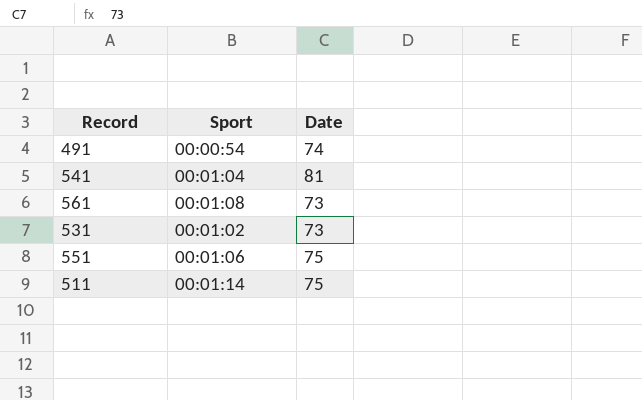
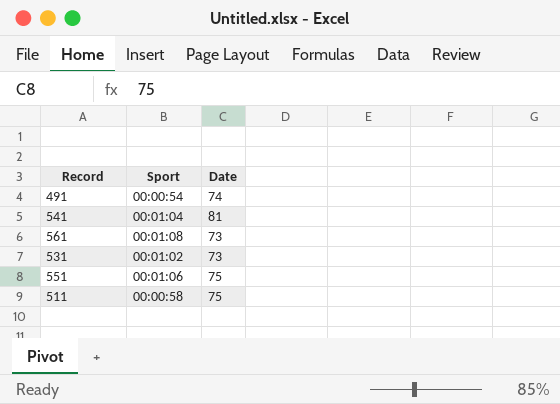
511 | Sport: 00:01:14 -> 00:00:58

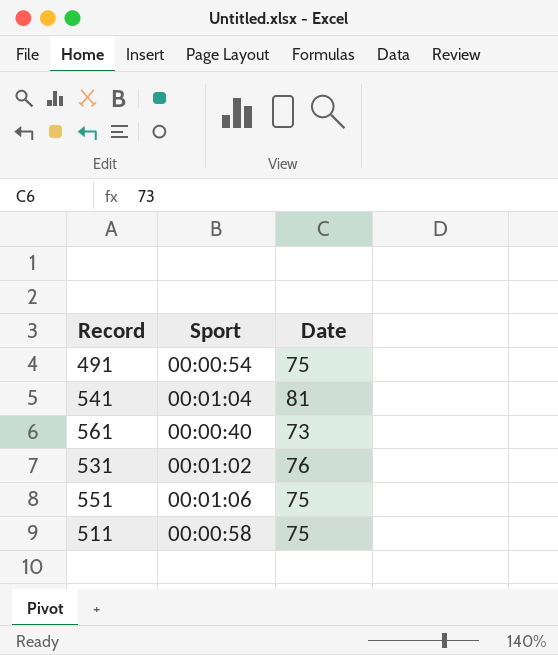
491 | Date: 74 -> 75
561 | Sport: 00:01:08 -> 00:00:40
531 | Date: 73 -> 76

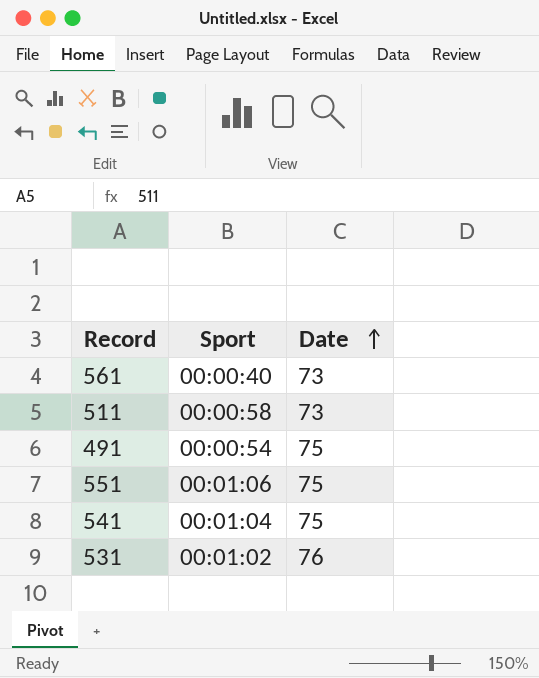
row order: none -> Date ascending
511 | Date: 75 -> 73
541 | Date: 81 -> 75

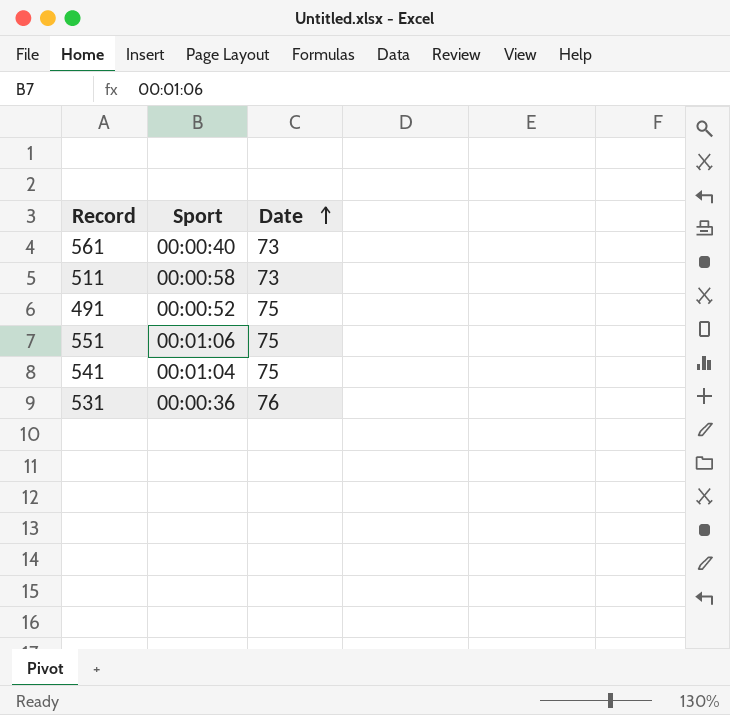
491 | Sport: 00:00:54 -> 00:00:52
531 | Sport: 00:01:02 -> 00:00:36

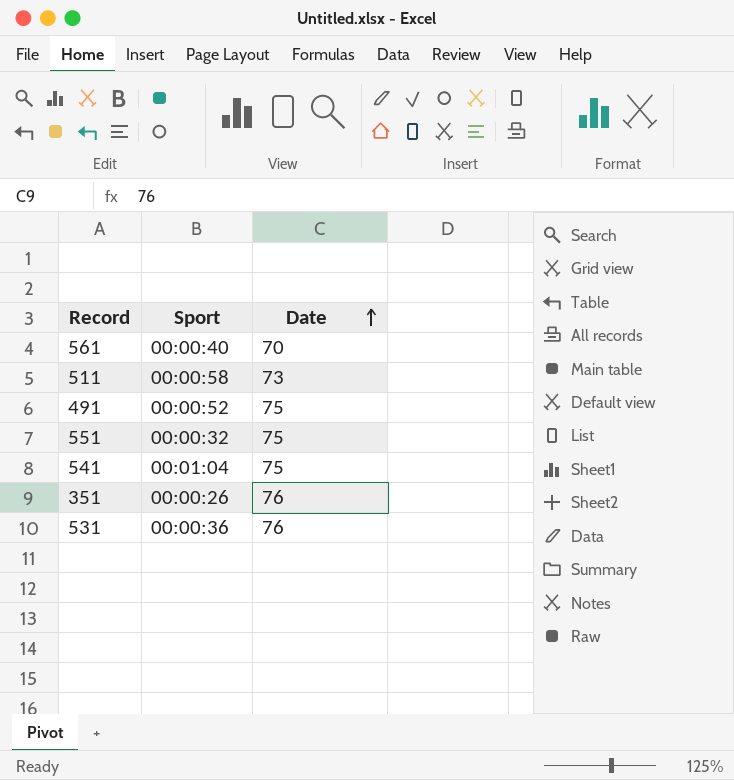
561 | Date: 73 -> 70
551 | Sport: 00:01:06 -> 00:00:32
row 351: none -> 00:00:26 | 76

